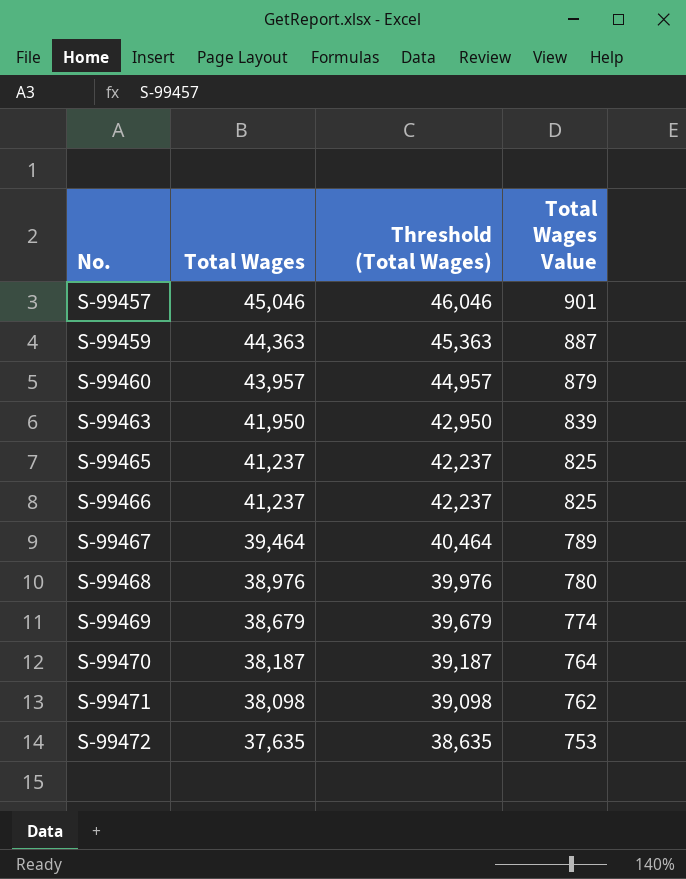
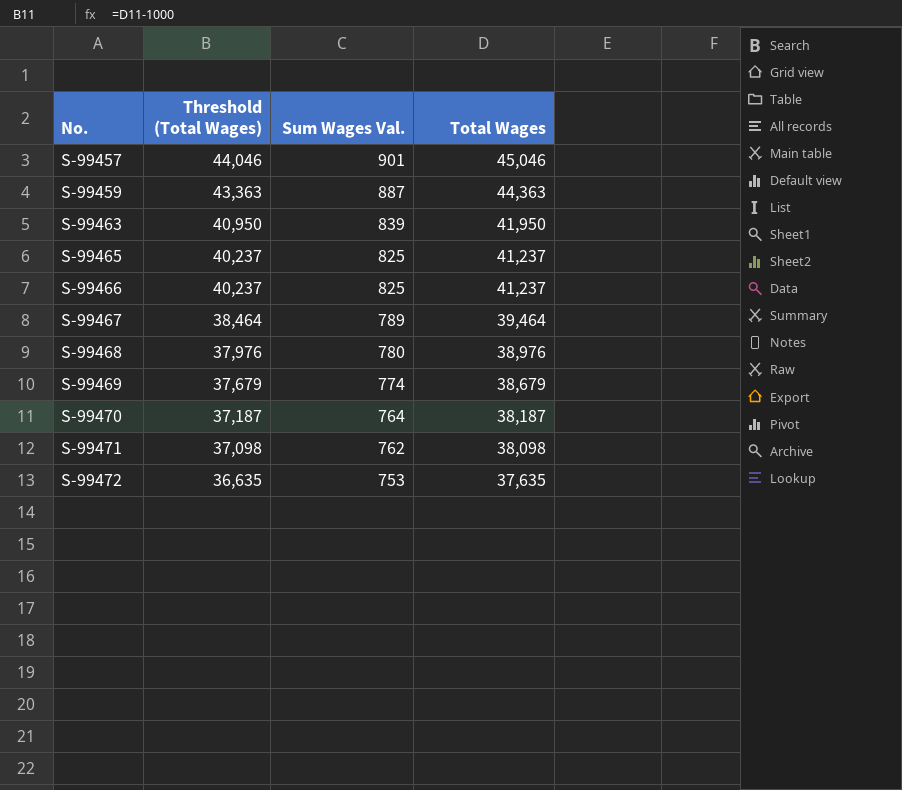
column Threshold (Total Wages) | formula: [Total Wages] + 1000 -> [Total Wages] - 1000
column name: Total Wages Value -> Sum Wages Val.
column Total Wages | position: 2 -> 4
row S-99460: 43,957 | 44,957 | 879 -> none

